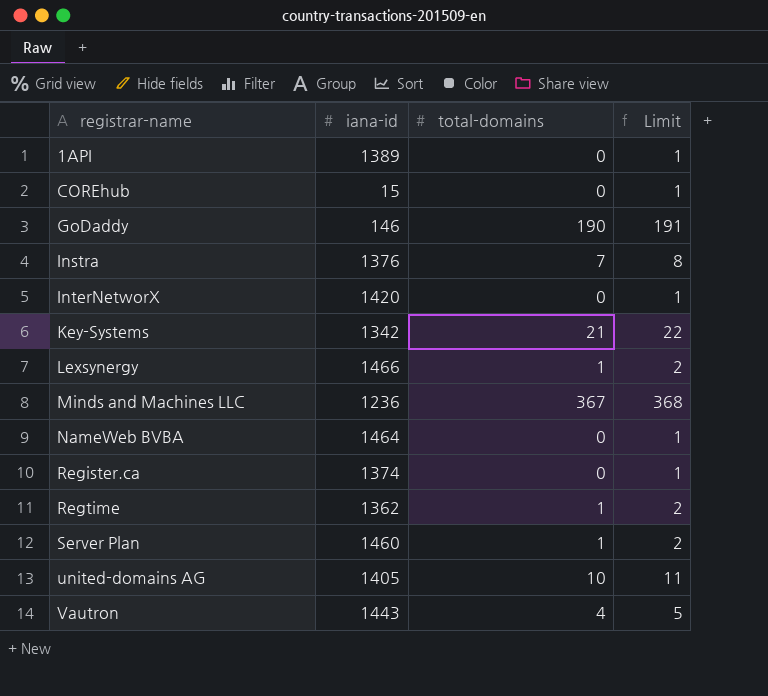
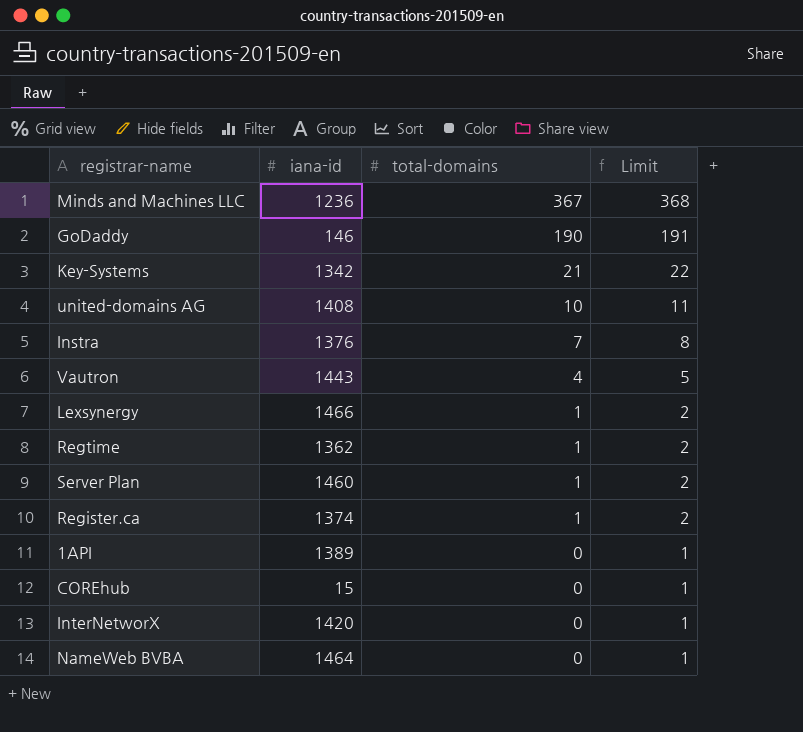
row order: registrar-name ascending -> total-domains descending
united-domains AG | iana-id: 1405 -> 1408
Register.ca | total-domains: 0 -> 1
Register.ca | Limit: 1 -> 2

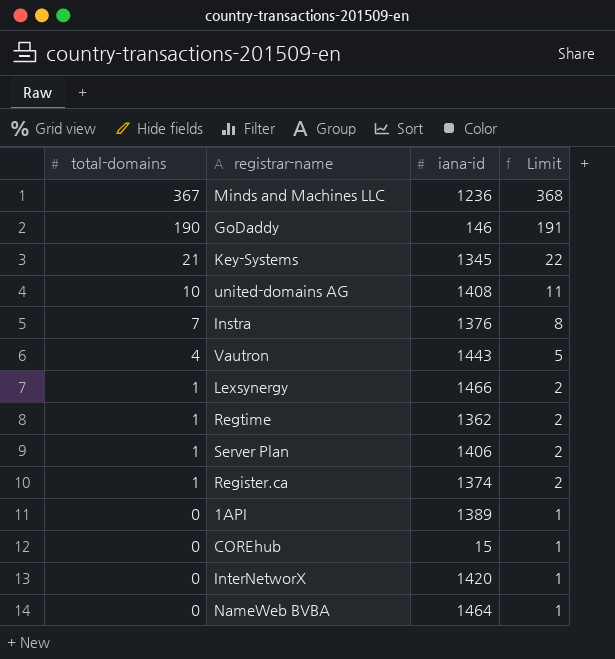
column total-domains | position: 3 -> 1
Key-Systems | iana-id: 1342 -> 1345
Server Plan | iana-id: 1460 -> 1406

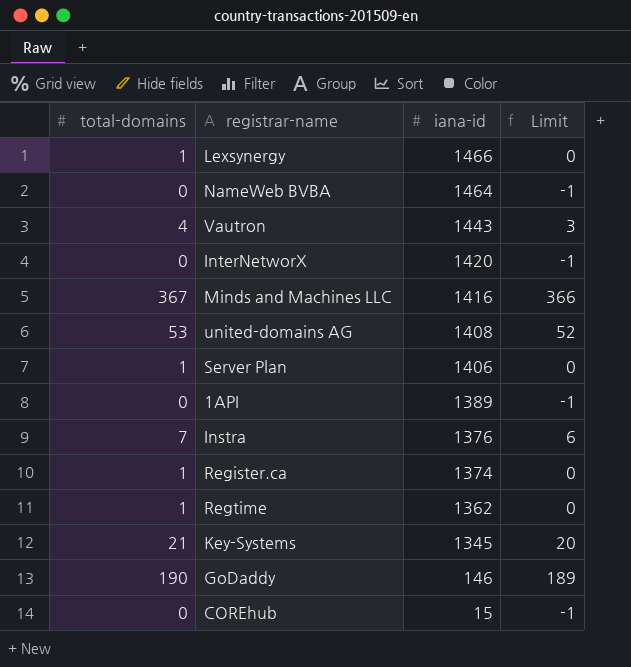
row order: total-domains descending -> iana-id descending
column Limit | formula: [total-domains] + 1 -> [total-domains] - 1
Minds and Machines LLC | iana-id: 1236 -> 1416
united-domains AG | total-domains: 10 -> 53

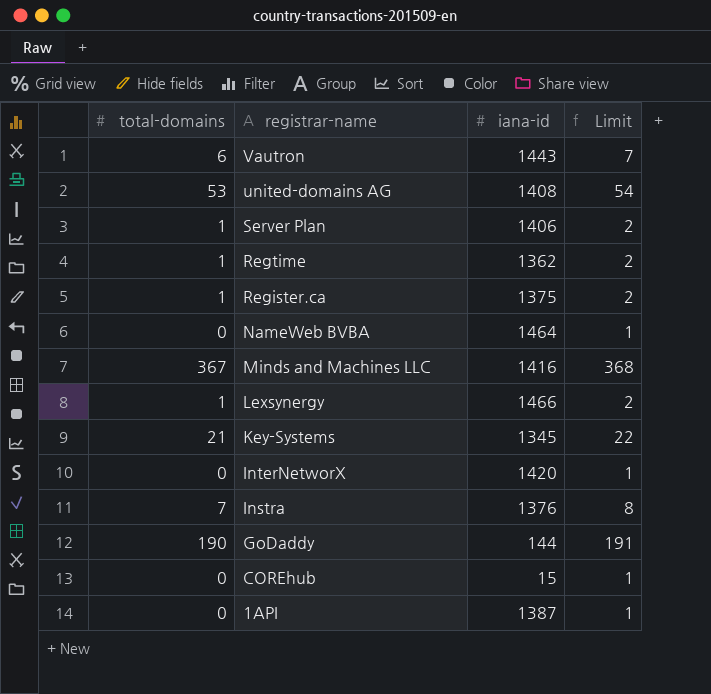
row order: iana-id descending -> registrar-name descending
column Limit | formula: [total-domains] - 1 -> [total-domains] + 1
Vautron | total-domains: 4 -> 6
Register.ca | iana-id: 1374 -> 1375
GoDaddy | iana-id: 146 -> 144
1API | iana-id: 1389 -> 1387

